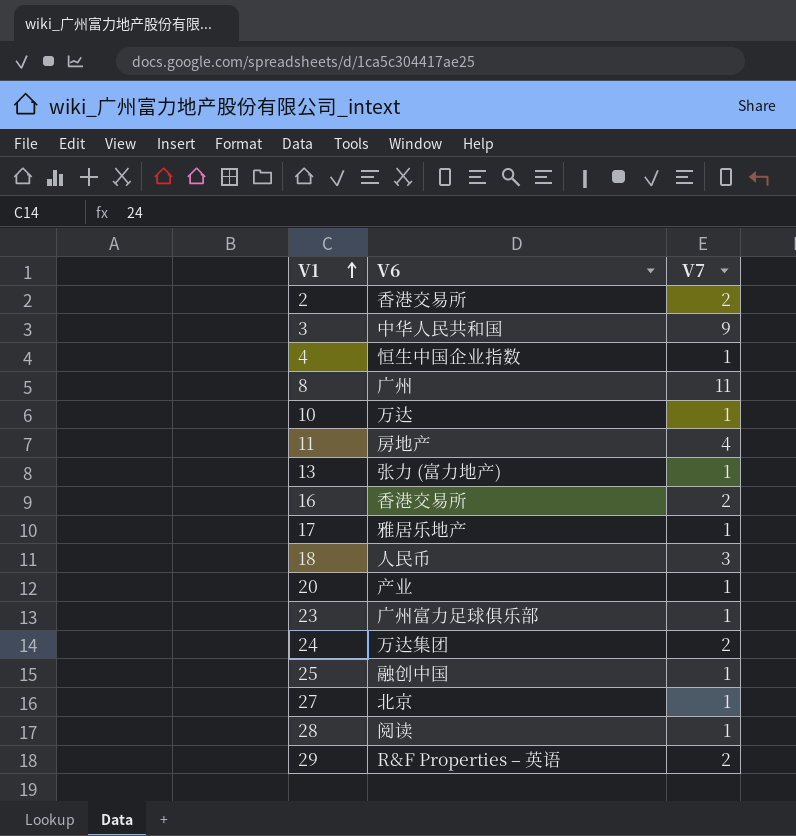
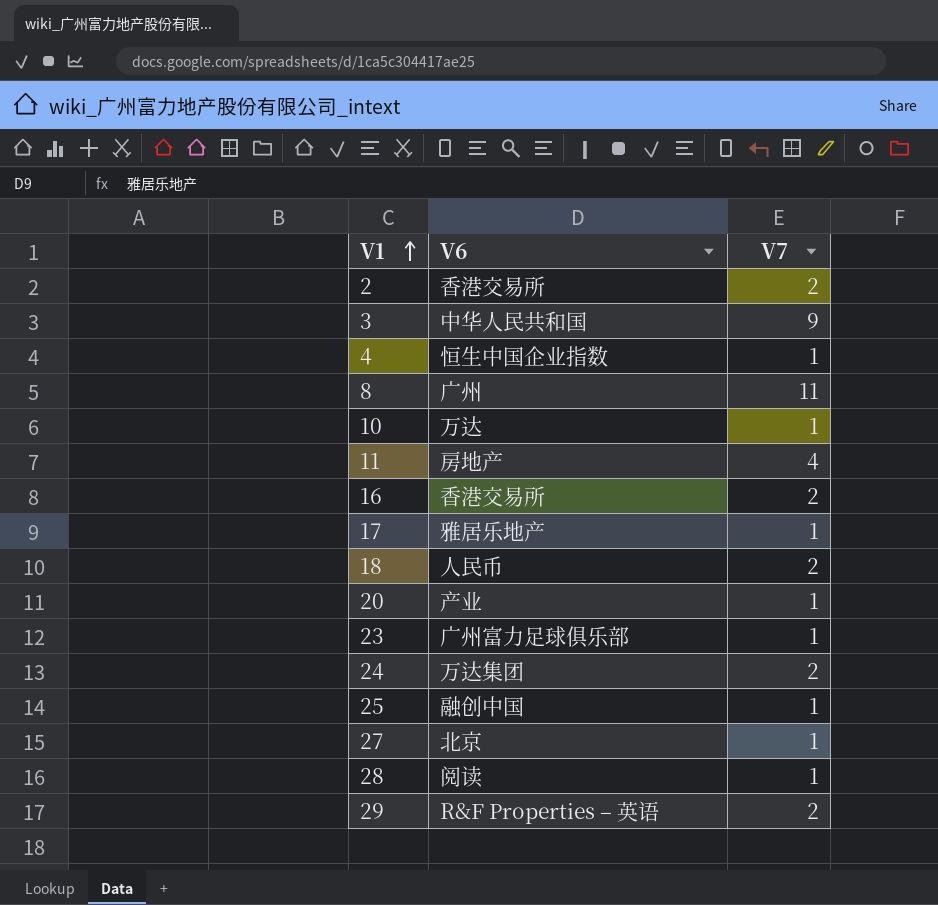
row 13: 张力 (富力地产) | 1 -> none
18 | V7: 3 -> 2

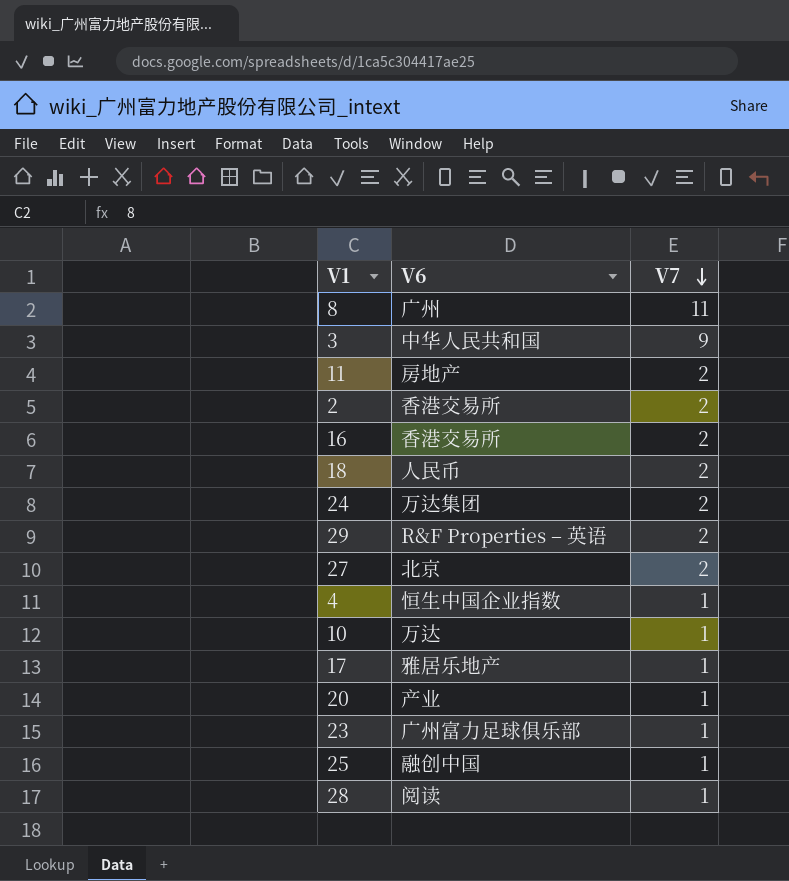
row order: V1 ascending -> V7 descending
11 | V7: 4 -> 2
27 | V7: 1 -> 2

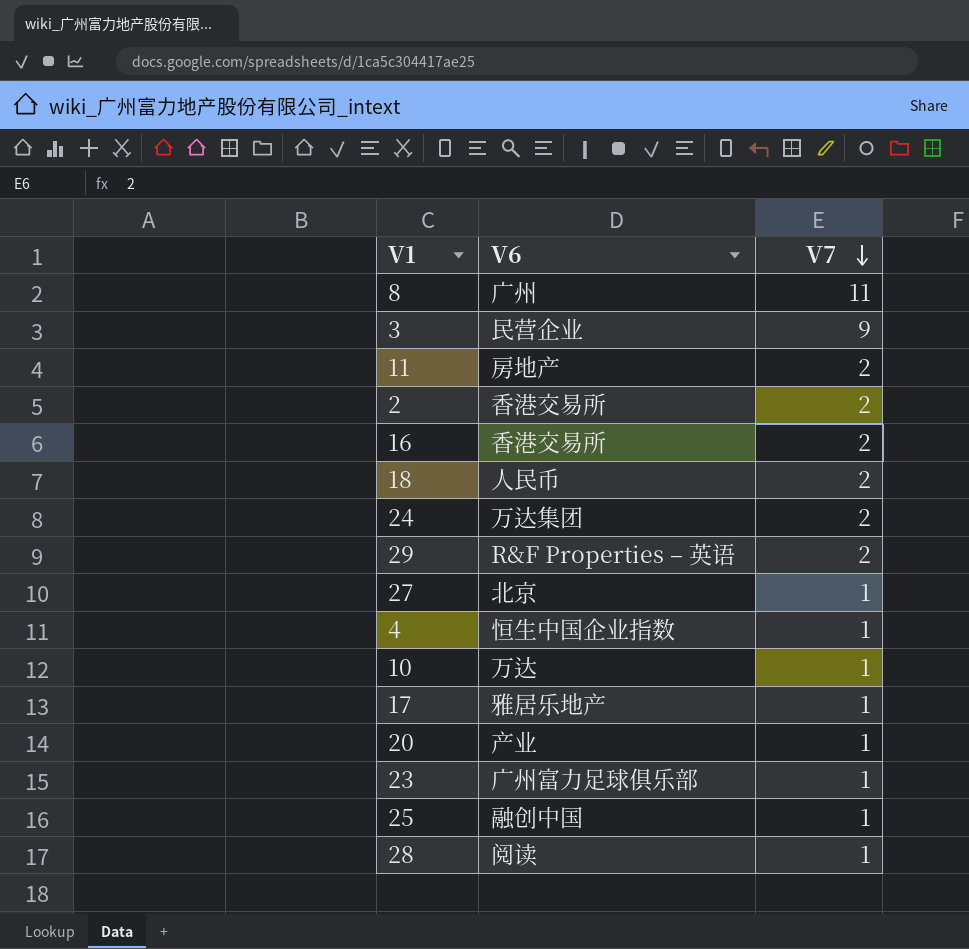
3 | V6: 中华人民共和国 -> 民营企业
27 | V7: 2 -> 1

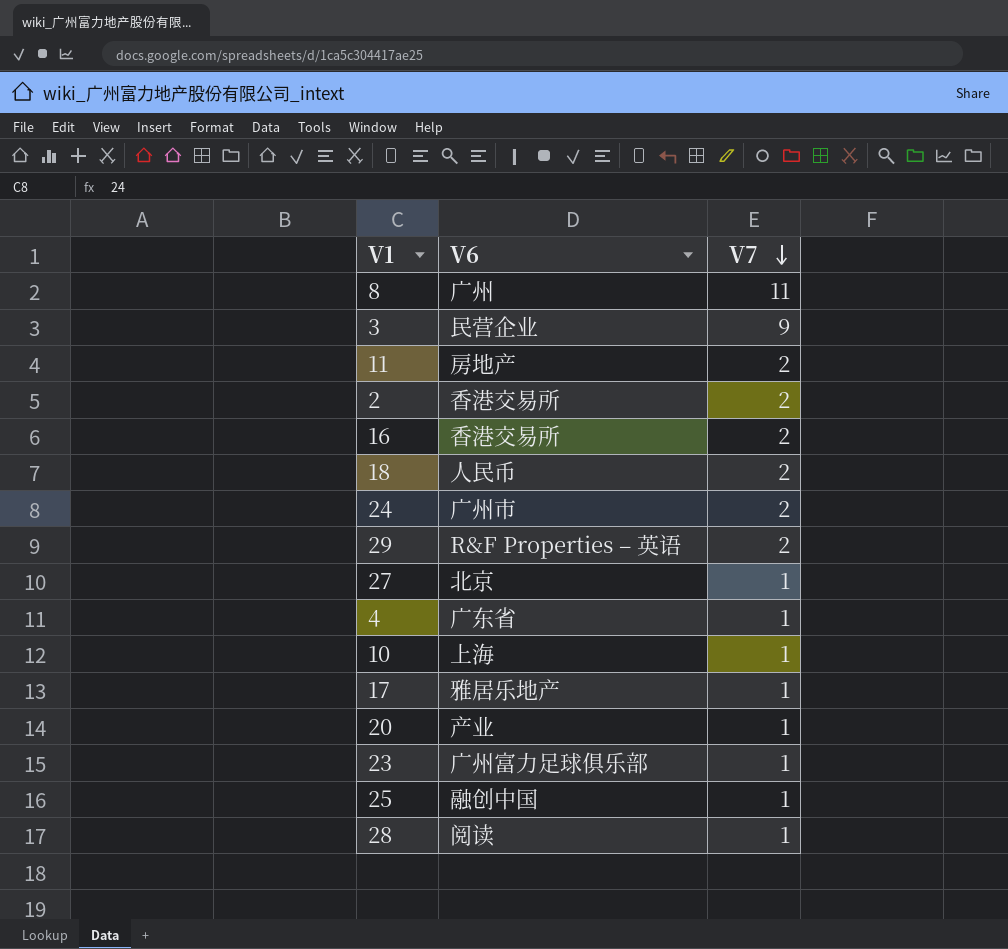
24 | V6: 万达集团 -> 广州市
4 | V6: 恒生中国企业指数 -> 广东省
10 | V6: 万达 -> 上海

